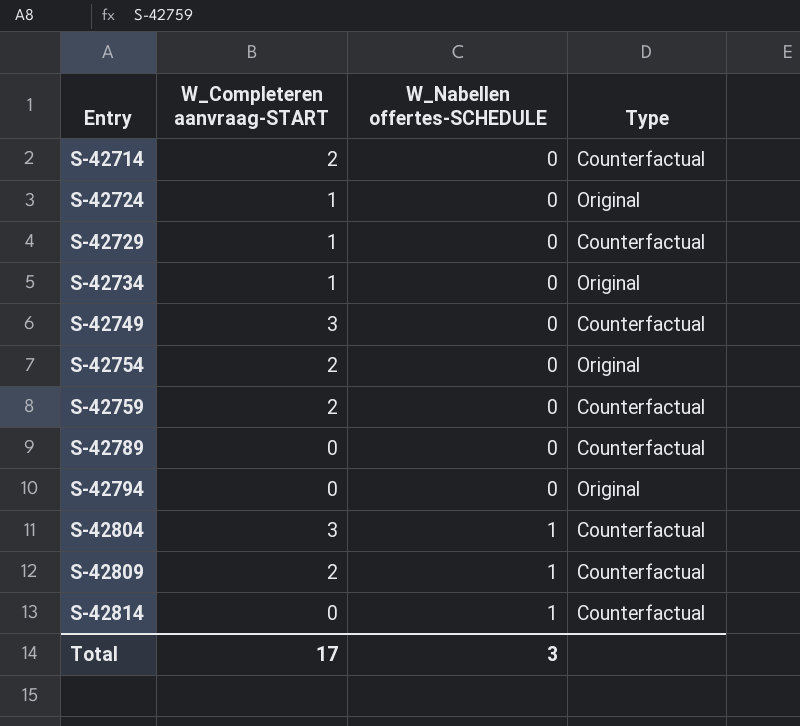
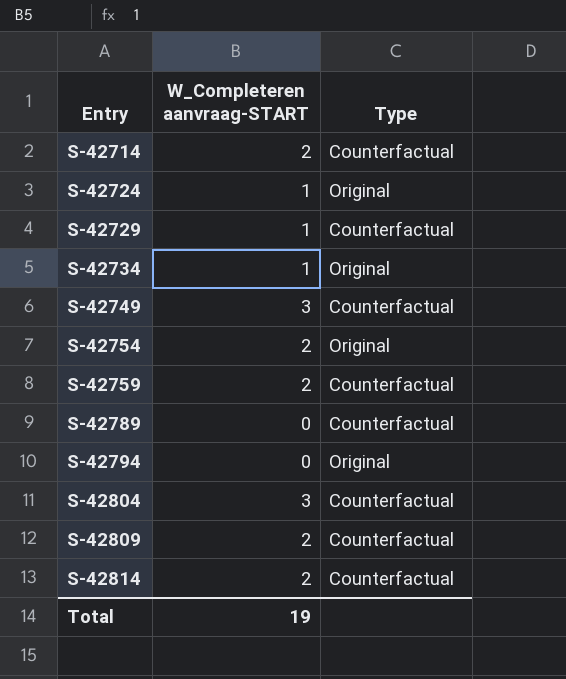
column W_Nabellen offertes-SCHEDULE | position: 3 -> none
S-42814 | W_Completeren aanvraag-START: 0 -> 2
Total | W_Completeren aanvraag-START: 17 -> 19

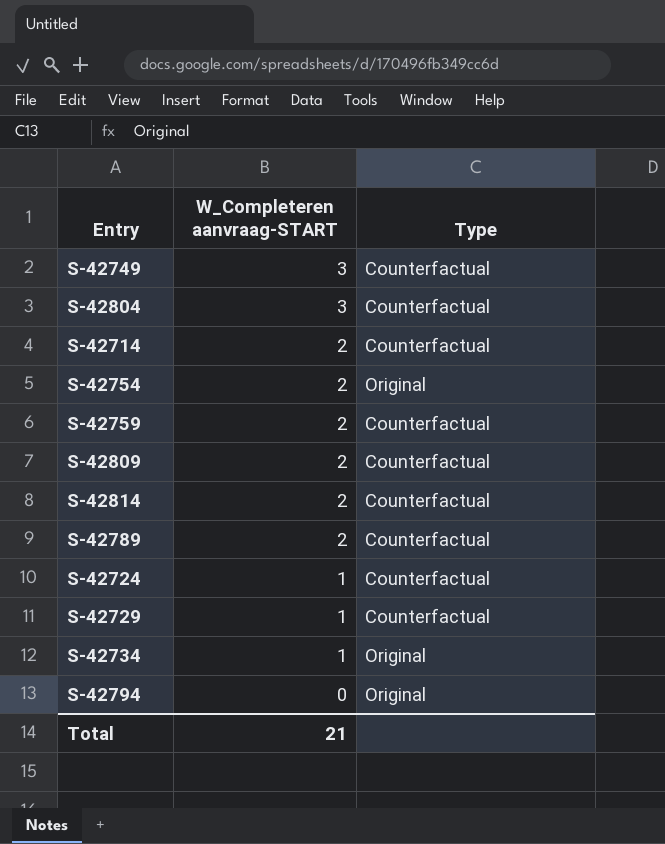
row order: Entry ascending -> W_Completeren aanvraag-START descending
S-42789 | W_Completeren aanvraag-START: 0 -> 2
S-42724 | Type: Original -> Counterfactual
Total | W_Completeren aanvraag-START: 19 -> 21

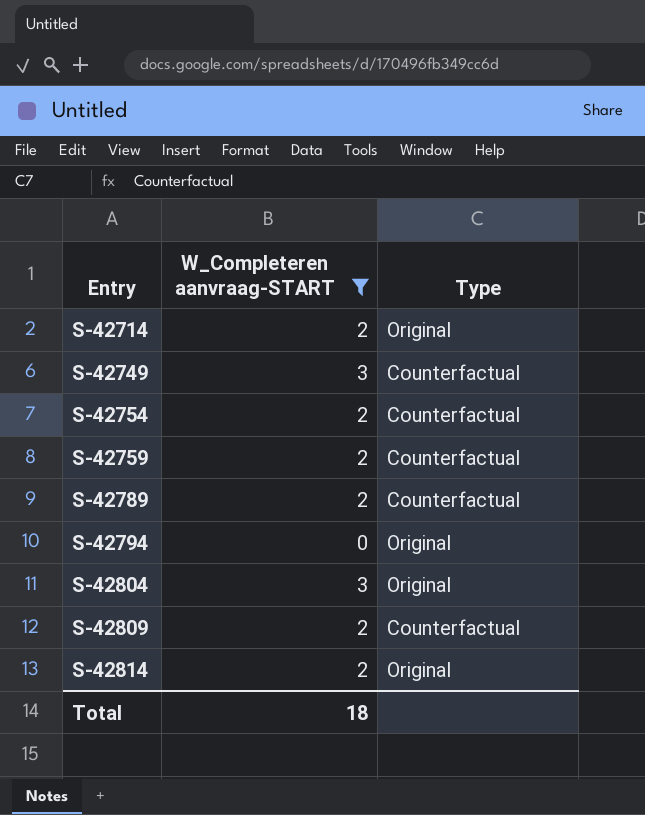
filter: none -> W_Completeren aanvraag-START != 1
row order: W_Completeren aanvraag-START descending -> Entry ascending
S-42714 | Type: Counterfactual -> Original
S-42754 | Type: Original -> Counterfactual
S-42804 | Type: Counterfactual -> Original
S-42814 | Type: Counterfactual -> Original
Total | W_Completeren aanvraag-START: 21 -> 18

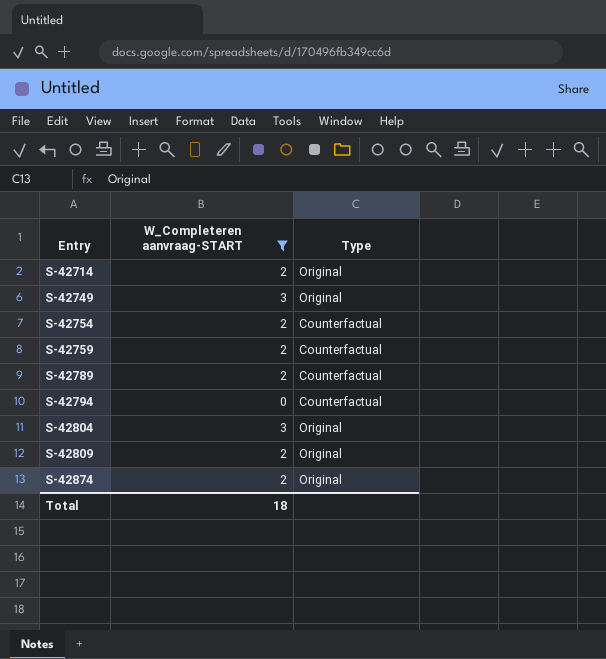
row S-42814: 2 | Original -> none
S-42749 | Type: Counterfactual -> Original
S-42794 | Type: Original -> Counterfactual
S-42809 | Type: Counterfactual -> Original
row S-42874: none -> 2 | Original

